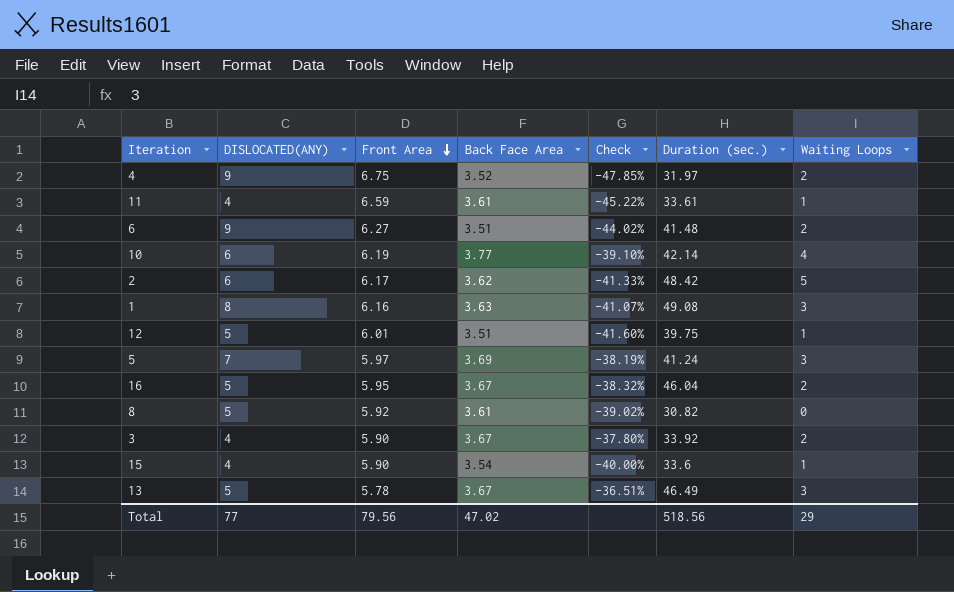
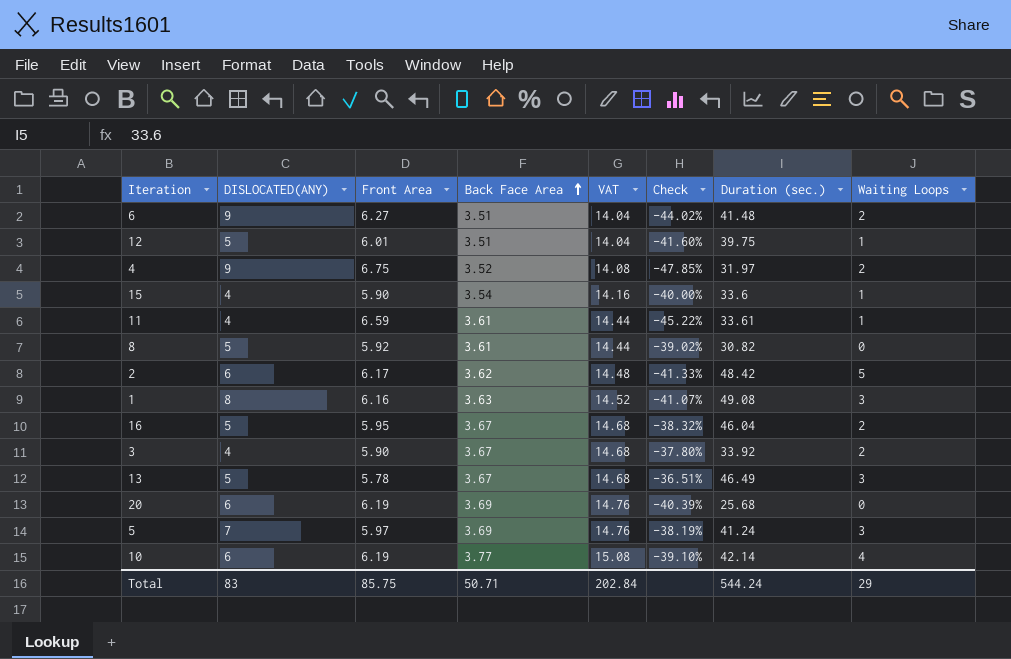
row order: Front Area descending -> Back Face Area ascending
column VAT | formula: none -> [Back Face Area] * 4
row 20: none -> 6 | 6.19 | 3.69 | 14.76 | -40.39% | 25.68 | 0
Total | DISLOCATED(ANY): 77 -> 83
Total | Front Area: 79.56 -> 85.75
Total | Back Face Area: 47.02 -> 50.71
Total | Duration (sec.): 518.56 -> 544.24

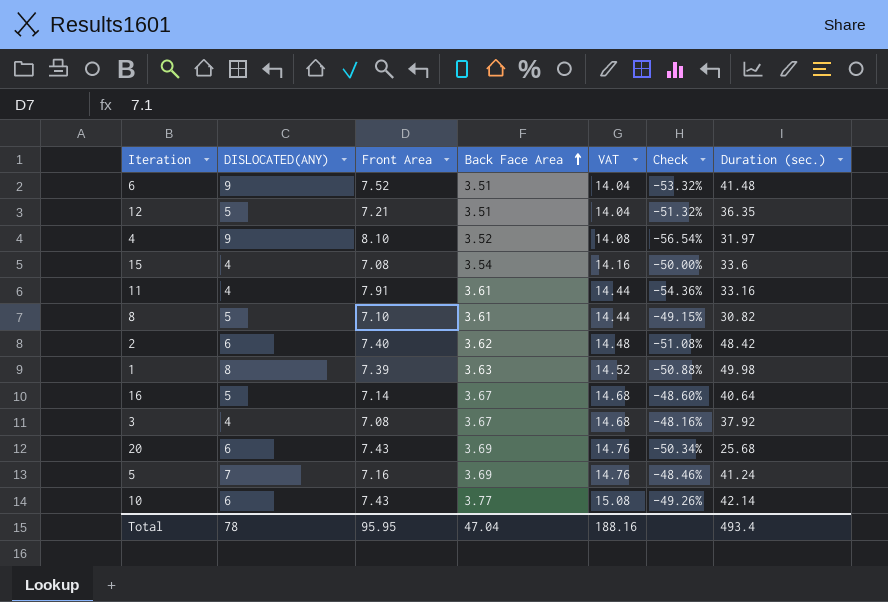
column Waiting Loops | position: 8 -> none
row 13: 5 | 5.78 | 3.67 | 14.68 | -36.51% | 46.49 | 3 -> none
6 | Front Area: 6.27 -> 7.52
6 | Check: -44.02% -> -53.32%
12 | Front Area: 6.01 -> 7.21
12 | Check: -41.60% -> -51.32%
12 | Duration (sec.): 39.75 -> 36.35
4 | Front Area: 6.75 -> 8.10
4 | Check: -47.85% -> -56.54%
15 | Front Area: 5.90 -> 7.08
15 | Check: -40.00% -> -50.00%
11 | Front Area: 6.59 -> 7.91
11 | Check: -45.22% -> -54.36%
11 | Duration (sec.): 33.61 -> 33.16
8 | Front Area: 5.92 -> 7.10
8 | Check: -39.02% -> -49.15%
2 | Front Area: 6.17 -> 7.40
2 | Check: -41.33% -> -51.08%
1 | Front Area: 6.16 -> 7.39
1 | Check: -41.07% -> -50.88%
1 | Duration (sec.): 49.08 -> 49.98
16 | Front Area: 5.95 -> 7.14
16 | Check: -38.32% -> -48.60%
16 | Duration (sec.): 46.04 -> 40.64
3 | Front Area: 5.90 -> 7.08
3 | Check: -37.80% -> -48.16%
3 | Duration (sec.): 33.92 -> 37.92
20 | Front Area: 6.19 -> 7.43
20 | Check: -40.39% -> -50.34%
5 | Front Area: 5.97 -> 7.16
5 | Check: -38.19% -> -48.46%
10 | Front Area: 6.19 -> 7.43
10 | Check: -39.10% -> -49.26%
Total | DISLOCATED(ANY): 83 -> 78
Total | Front Area: 85.75 -> 95.95
Total | Back Face Area: 50.71 -> 47.04
Total | VAT: 202.84 -> 188.16
Total | Duration (sec.): 544.24 -> 493.4

